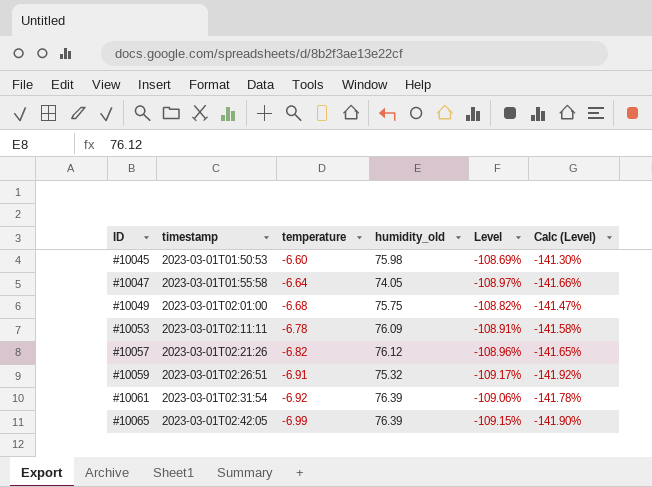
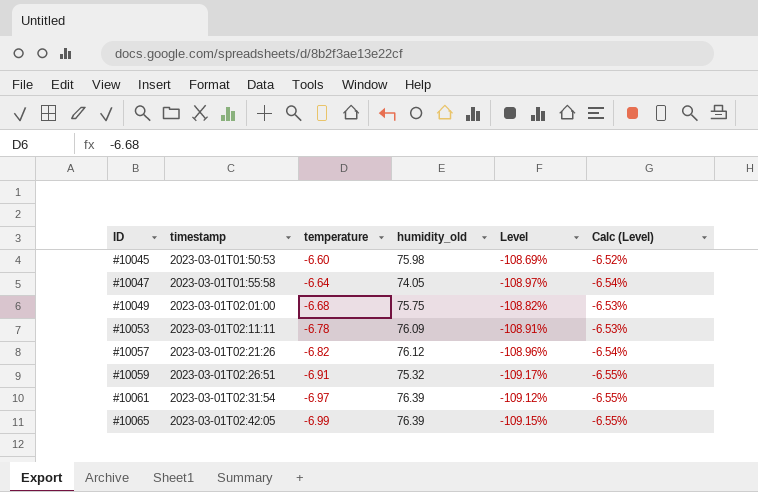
column Calc (Level) | formula: [Level] * 1.3 -> [Level] * 0.06
#10061 | temperature: -6.92 -> -6.97
#10061 | Level: -109.06% -> -109.12%

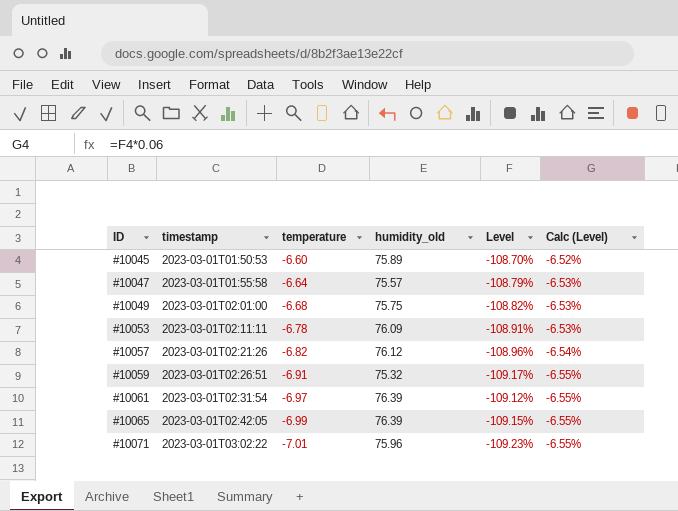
#10045 | humidity_old: 75.98 -> 75.89
#10045 | Level: -108.69% -> -108.70%
#10047 | humidity_old: 74.05 -> 75.57
#10047 | Level: -108.97% -> -108.79%
#10047 | Calc (Level): -6.54% -> -6.53%
row #10071: none -> 2023-03-01T03:02:22 | -7.01 | 75.96 | -109.23% | -6.55%

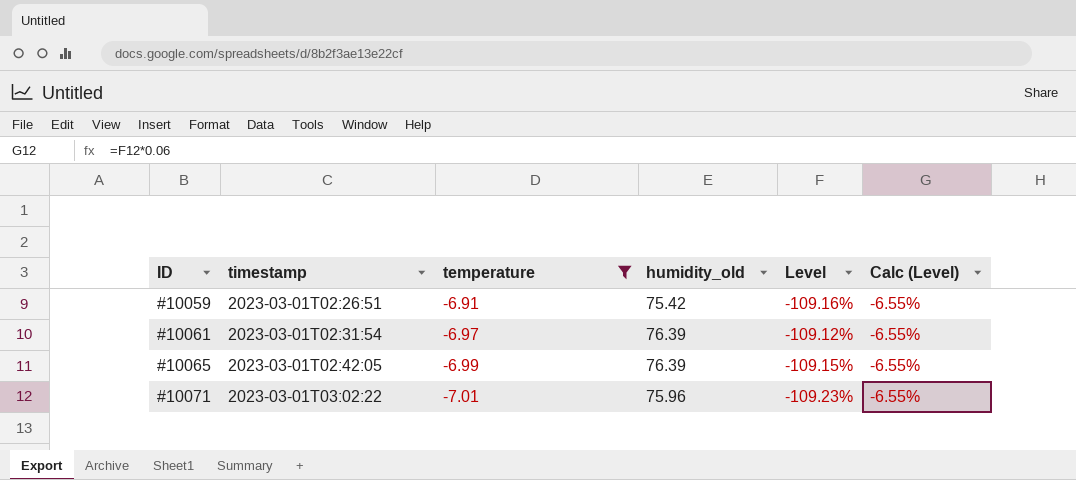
filter: none -> temperature <= -6.91
#10059 | humidity_old: 75.32 -> 75.42
#10059 | Level: -109.17% -> -109.16%

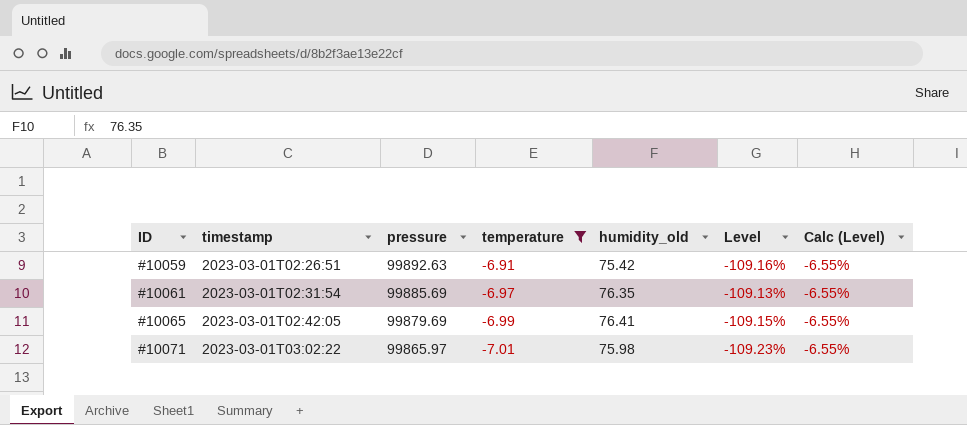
column pressure | position: none -> 3
#10061 | humidity_old: 76.39 -> 76.35
#10061 | Level: -109.12% -> -109.13%
#10065 | humidity_old: 76.39 -> 76.41
#10071 | humidity_old: 75.96 -> 75.98

